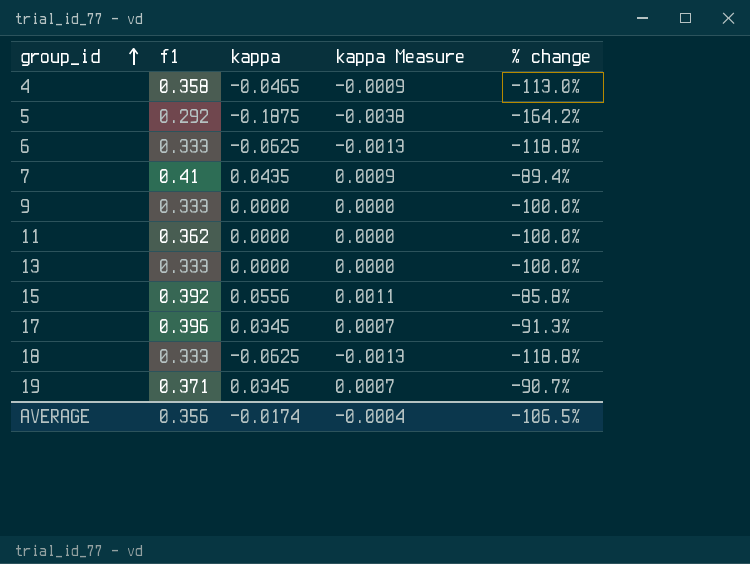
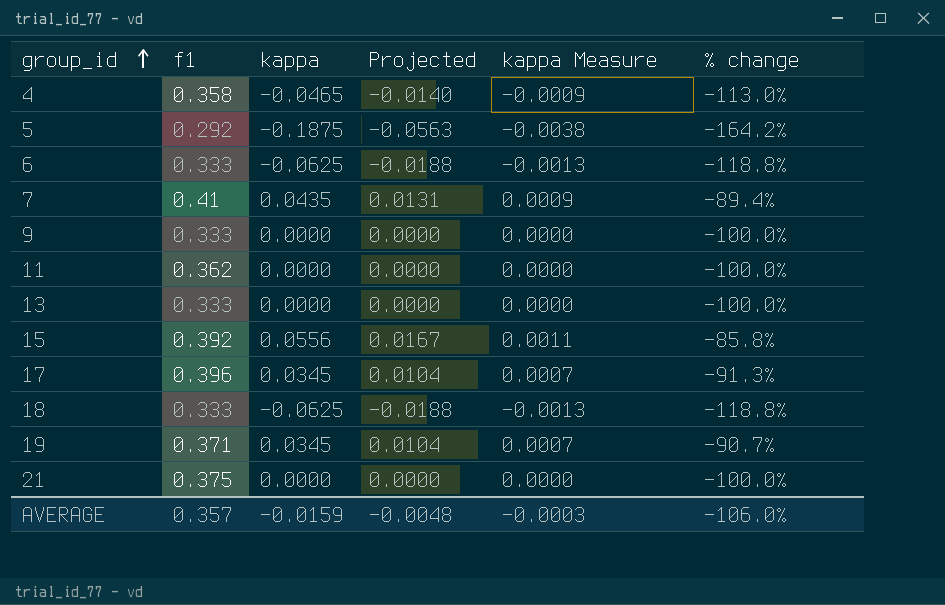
column Projected | formula: none -> [kappa] * 0.3
row 21: none -> 0.375 | 0.0000 | 0.0000 | 0.0000 | -100.0%
AVERAGE | f1: 0.356 -> 0.357
AVERAGE | kappa: -0.0174 -> -0.0159
AVERAGE | kappa Measure: -0.0004 -> -0.0003
AVERAGE | % change: -106.5% -> -106.0%

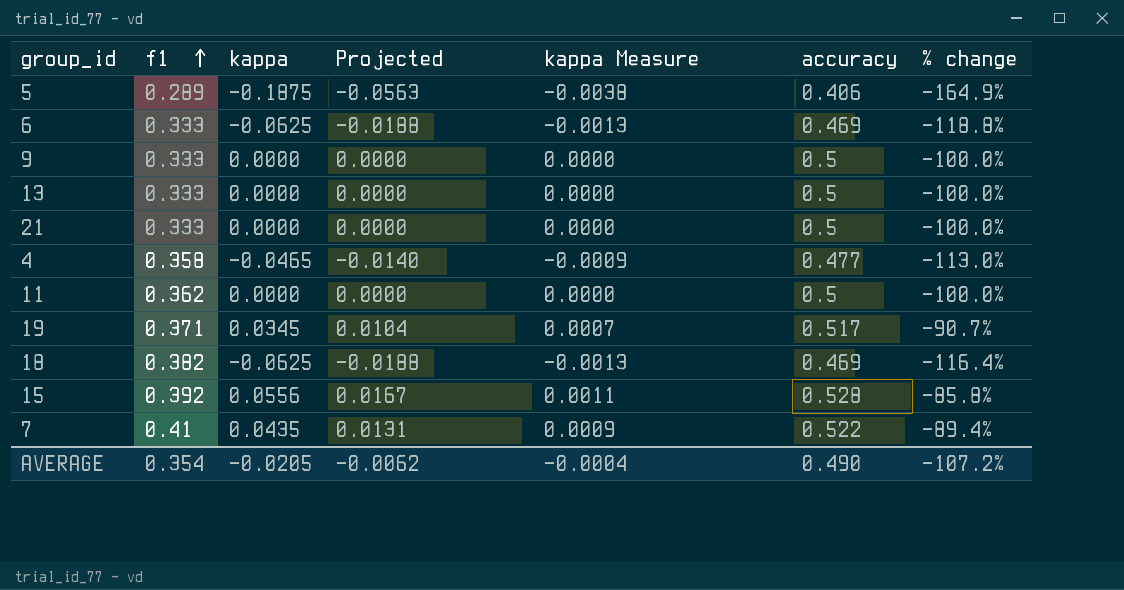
row order: group_id ascending -> f1 ascending
column accuracy | position: none -> 6
row 17: 0.396 | 0.0345 | 0.0104 | 0.0007 | -91.3% -> none
5 | f1: 0.292 -> 0.289
5 | % change: -164.2% -> -164.9%
21 | f1: 0.375 -> 0.333
18 | f1: 0.333 -> 0.382
18 | % change: -118.8% -> -116.4%
AVERAGE | f1: 0.357 -> 0.354
AVERAGE | kappa: -0.0159 -> -0.0205
AVERAGE | Projected: -0.0048 -> -0.0062
AVERAGE | kappa Measure: -0.0003 -> -0.0004
AVERAGE | % change: -106.0% -> -107.2%

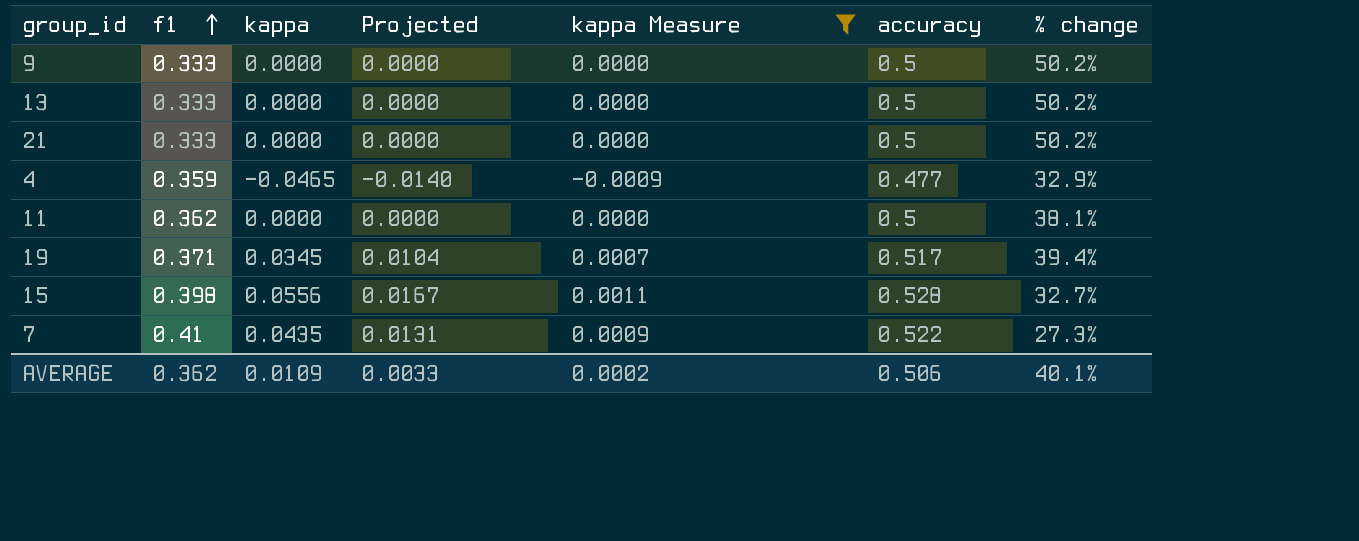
filter: none -> kappa Measure >= -0.0009
column % change | formula: ([kappa] - [f1]) / [f1] -> ([accuracy] - [f1]) / [f1]
4 | f1: 0.358 -> 0.359
15 | f1: 0.392 -> 0.398
AVERAGE | f1: 0.354 -> 0.362
AVERAGE | kappa: -0.0205 -> 0.0109
AVERAGE | Projected: -0.0062 -> 0.0033
AVERAGE | kappa Measure: -0.0004 -> 0.0002
AVERAGE | accuracy: 0.490 -> 0.506
AVERAGE | % change: -107.2% -> 40.1%

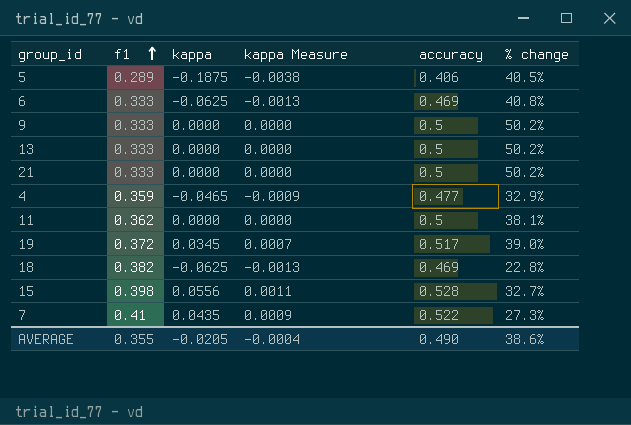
filter: kappa Measure >= -0.0009 -> none
column Projected | formula: [kappa] * 0.3 -> none
19 | f1: 0.371 -> 0.372
19 | % change: 39.4% -> 39.0%
AVERAGE | f1: 0.362 -> 0.355
AVERAGE | kappa: 0.0109 -> -0.0205
AVERAGE | kappa Measure: 0.0002 -> -0.0004
AVERAGE | accuracy: 0.506 -> 0.490
AVERAGE | % change: 40.1% -> 38.6%

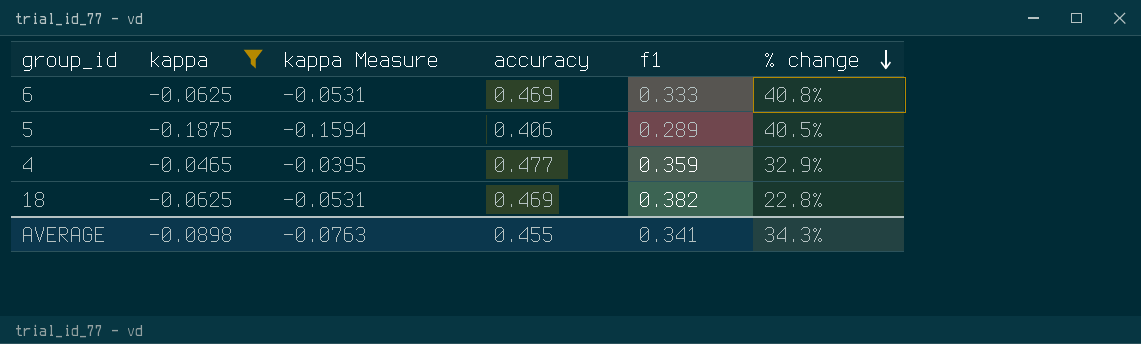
filter: none -> kappa <= -0.0465
row order: f1 ascending -> % change descending
column kappa Measure | formula: [kappa] * 0.02 -> [kappa] * 0.85
column f1 | position: 2 -> 5
AVERAGE | kappa: -0.0205 -> -0.0898
AVERAGE | kappa Measure: -0.0004 -> -0.0763
AVERAGE | accuracy: 0.490 -> 0.455
AVERAGE | f1: 0.355 -> 0.341
AVERAGE | % change: 38.6% -> 34.3%

